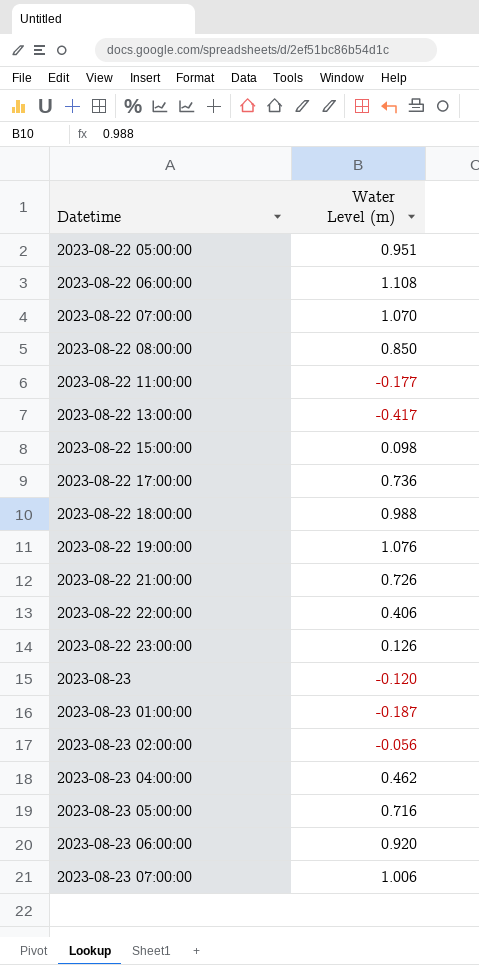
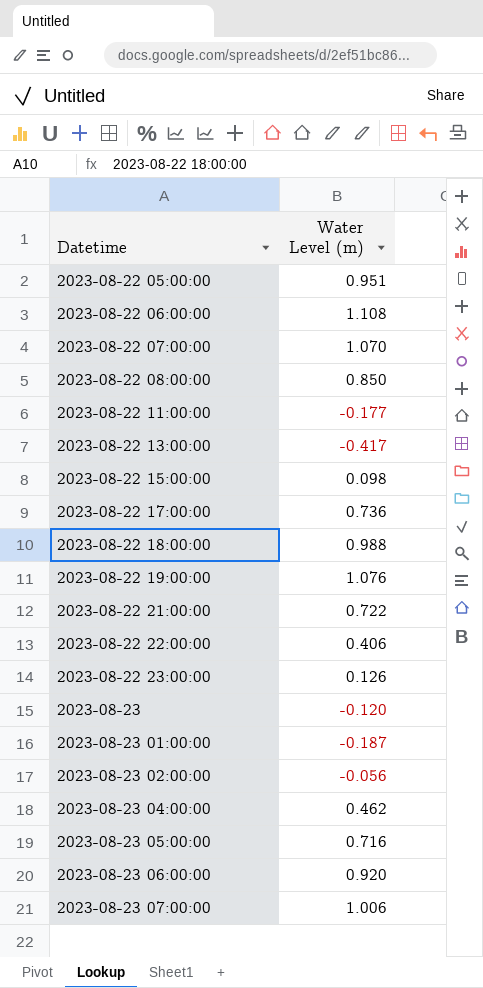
2023-08-22 21:00:00 | Water Level (m): 0.726 -> 0.722

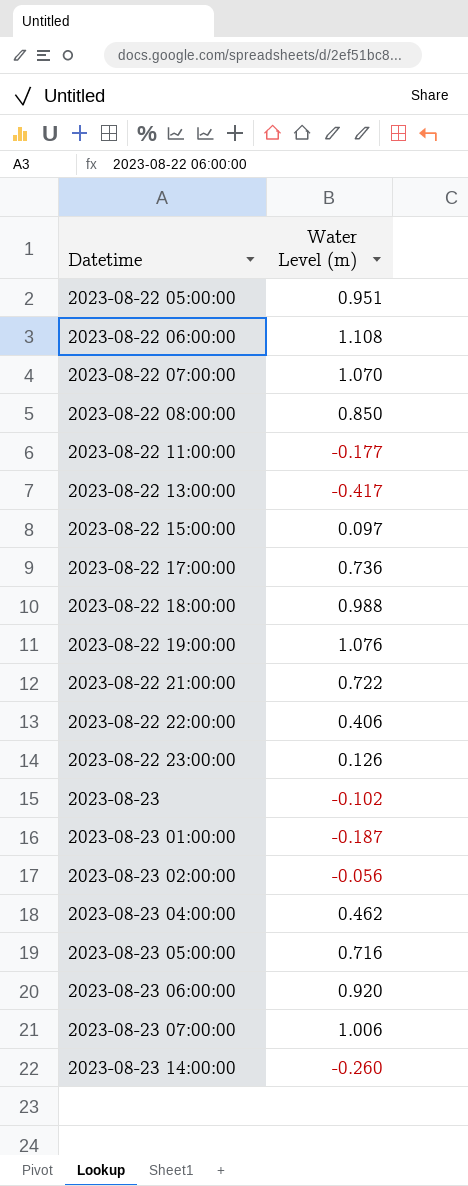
2023-08-22 15:00:00 | Water Level (m): 0.098 -> 0.097
2023-08-23 | Water Level (m): -0.120 -> -0.102
row 2023-08-23 14:00:00: none -> -0.260

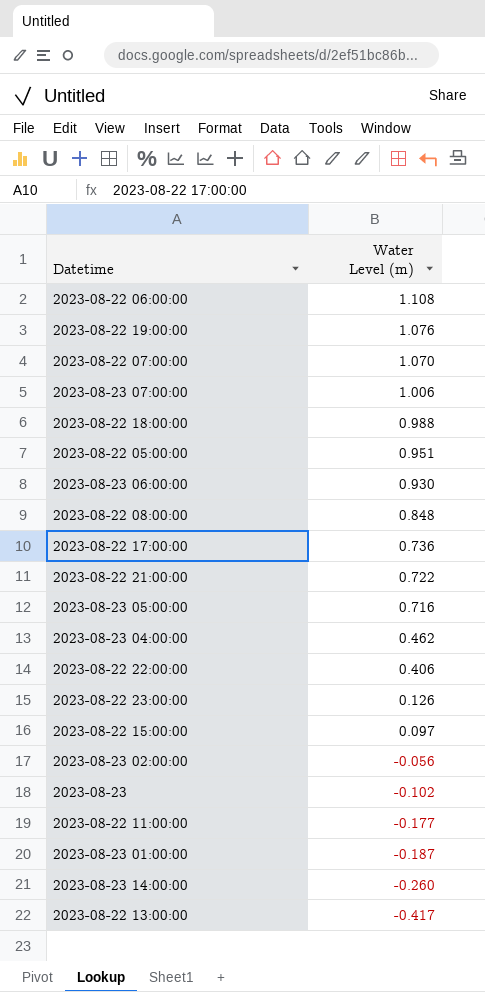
row order: Datetime ascending -> Water Level (m) descending
2023-08-23 06:00:00 | Water Level (m): 0.920 -> 0.930
2023-08-22 08:00:00 | Water Level (m): 0.850 -> 0.848

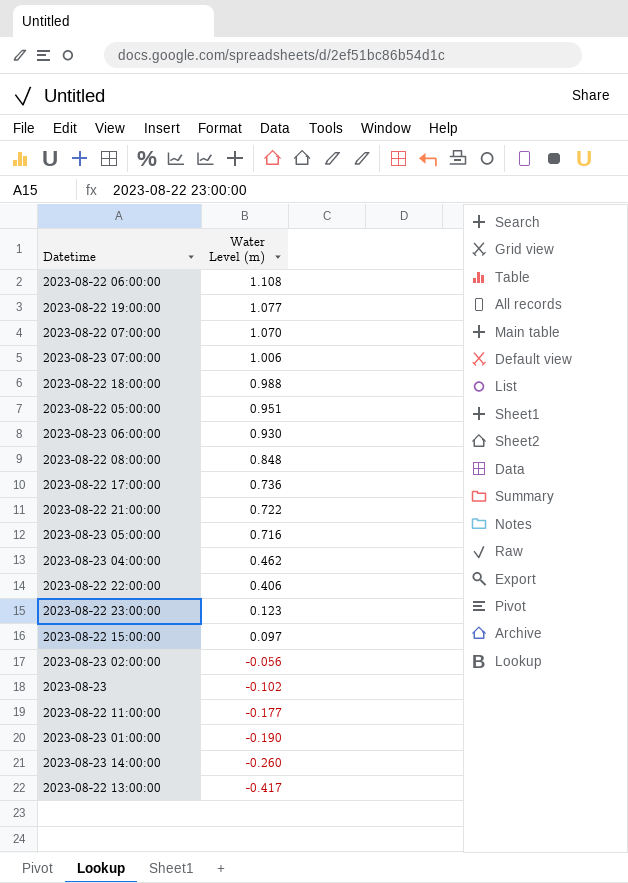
2023-08-22 19:00:00 | Water Level (m): 1.076 -> 1.077
2023-08-22 23:00:00 | Water Level (m): 0.126 -> 0.123
2023-08-23 01:00:00 | Water Level (m): -0.187 -> -0.190

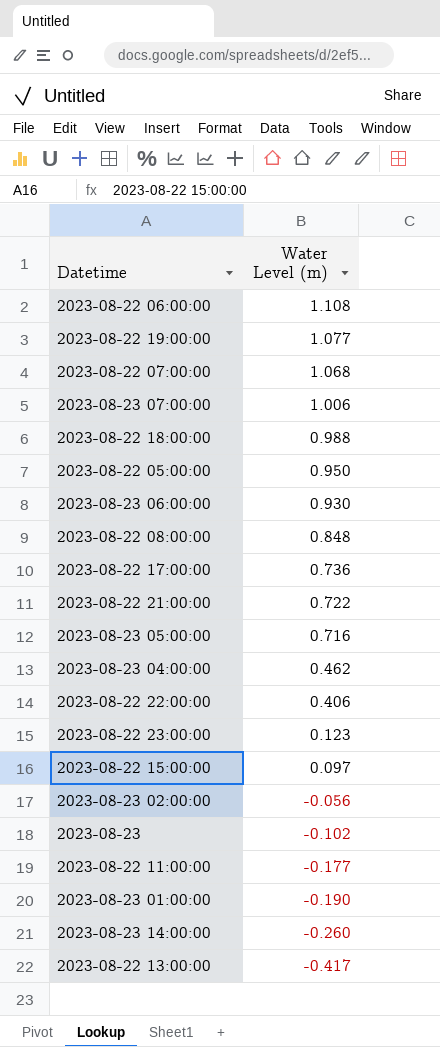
2023-08-22 07:00:00 | Water Level (m): 1.070 -> 1.068
2023-08-22 05:00:00 | Water Level (m): 0.951 -> 0.950

